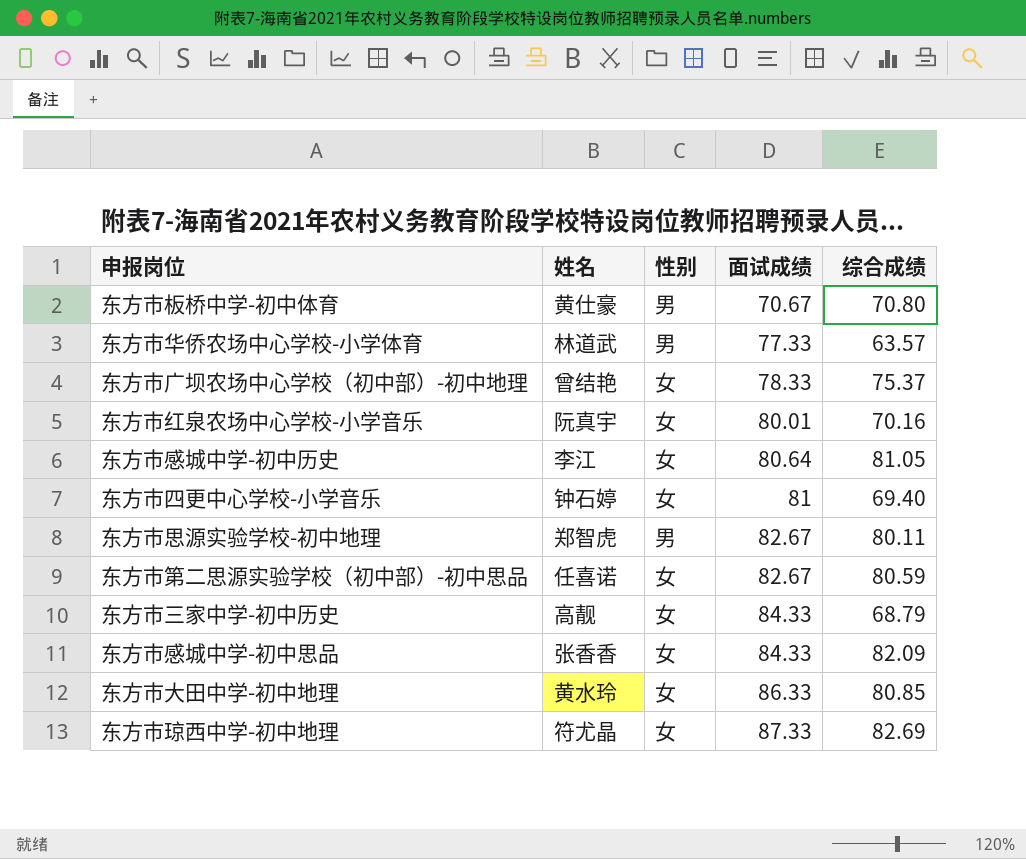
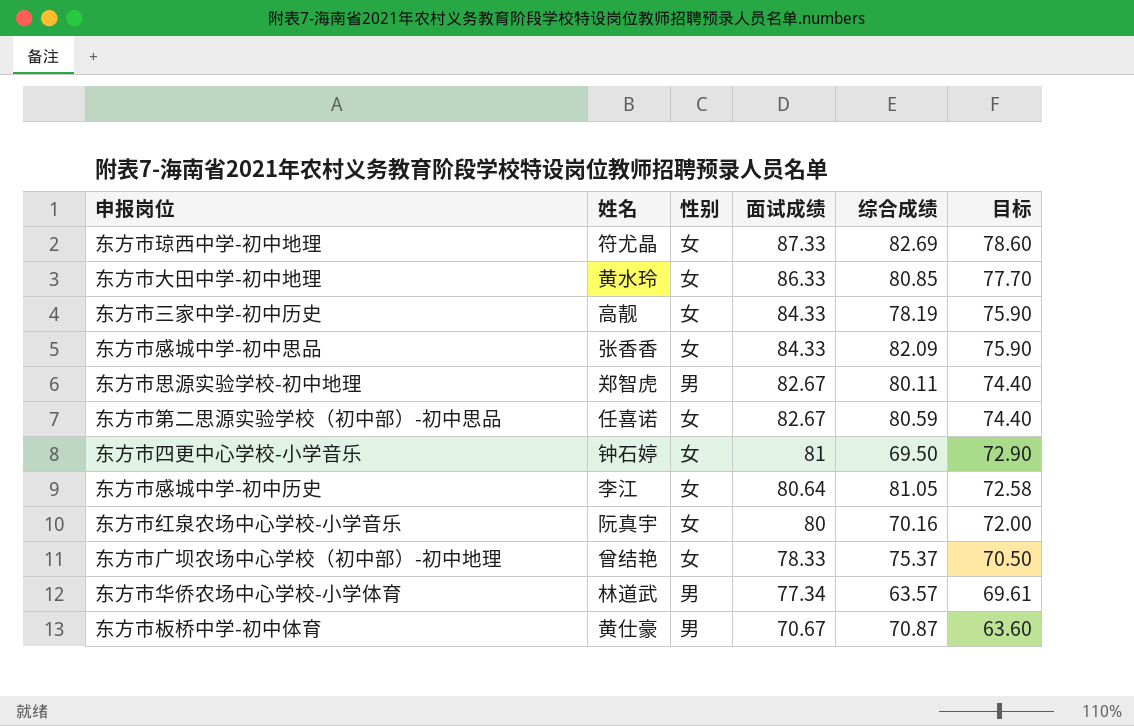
row order: 面试成绩 ascending -> 面试成绩 descending
column 目标 | formula: none -> [面试成绩] * 0.9
东方市三家中学-初中历史 | 综合成绩: 68.79 -> 78.19
东方市四更中心学校-小学音乐 | 综合成绩: 69.40 -> 69.50
东方市红泉农场中心学校-小学音乐 | 面试成绩: 80.01 -> 80
东方市华侨农场中心学校-小学体育 | 面试成绩: 77.33 -> 77.34
东方市板桥中学-初中体育 | 综合成绩: 70.80 -> 70.87

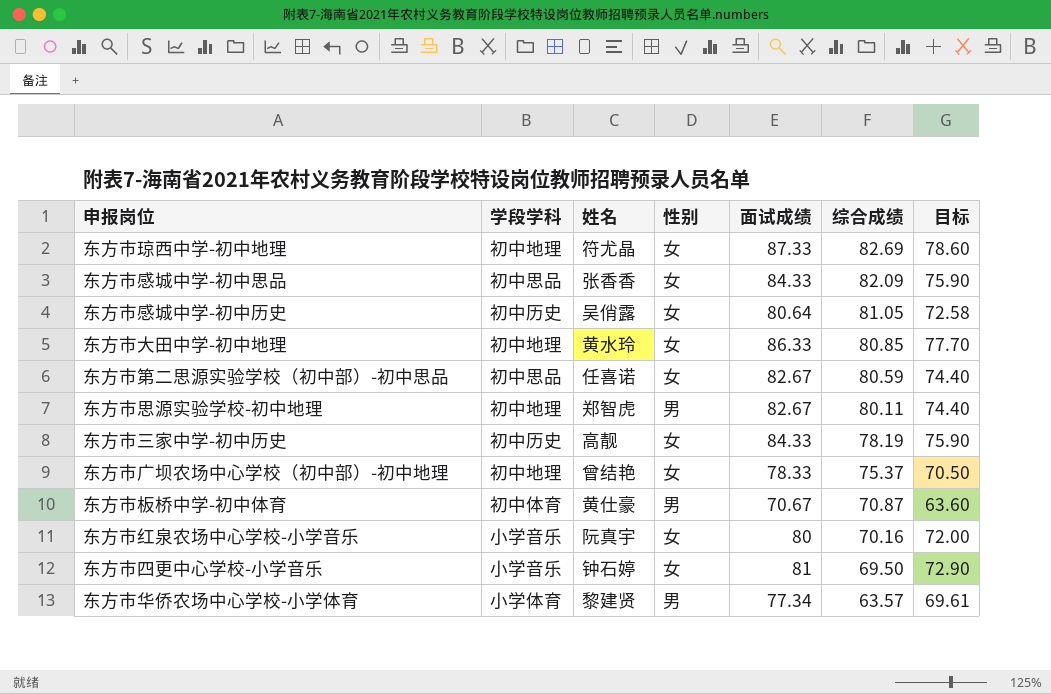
row order: 面试成绩 descending -> 综合成绩 descending
column 学段学科 | position: none -> 2
东方市感城中学-初中历史 | 姓名: 李江 -> 吴俏露
东方市华侨农场中心学校-小学体育 | 姓名: 林道武 -> 黎建贤

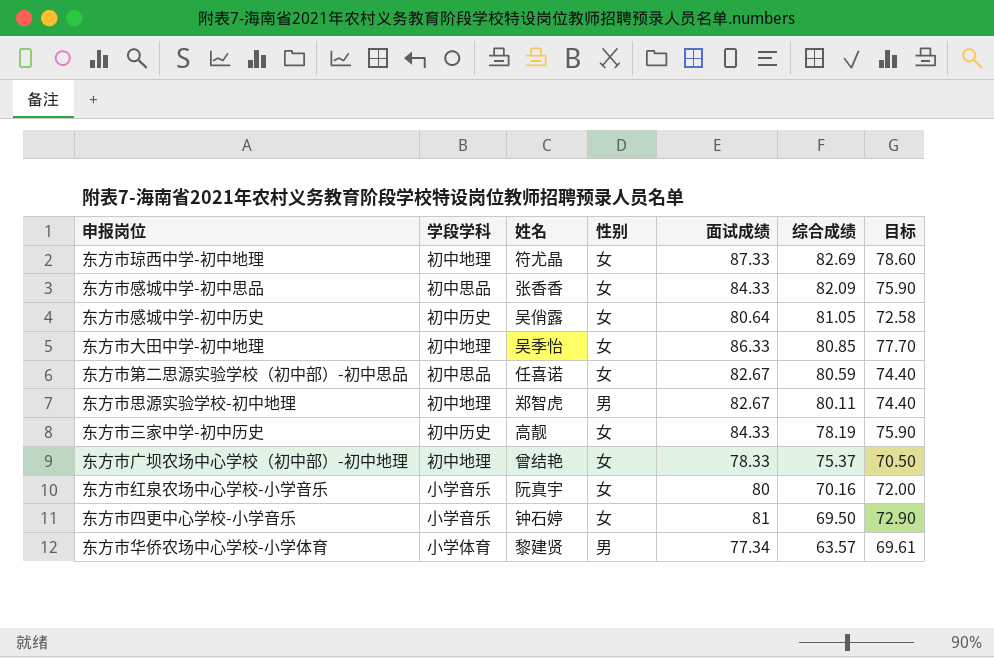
row 东方市板桥中学-初中体育: 初中体育 | 黄仕豪 | 男 | 70.67 | 70.87 | 63.60 -> none
东方市大田中学-初中地理 | 姓名: 黄水玲 -> 吴季怡

